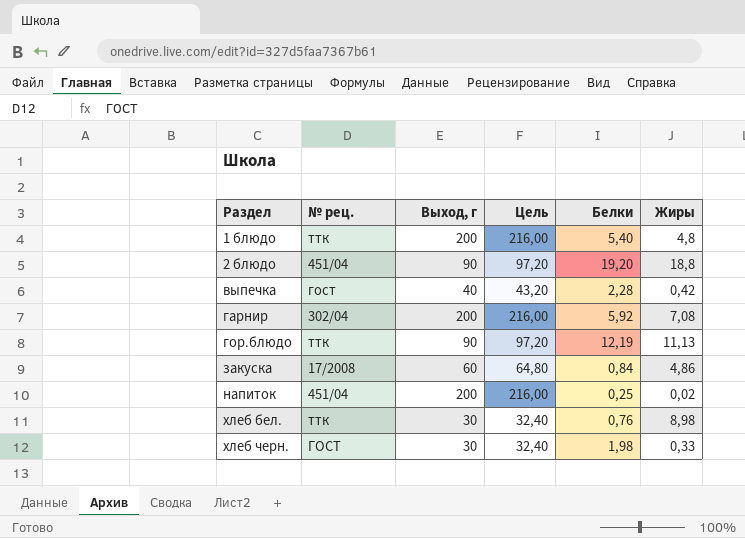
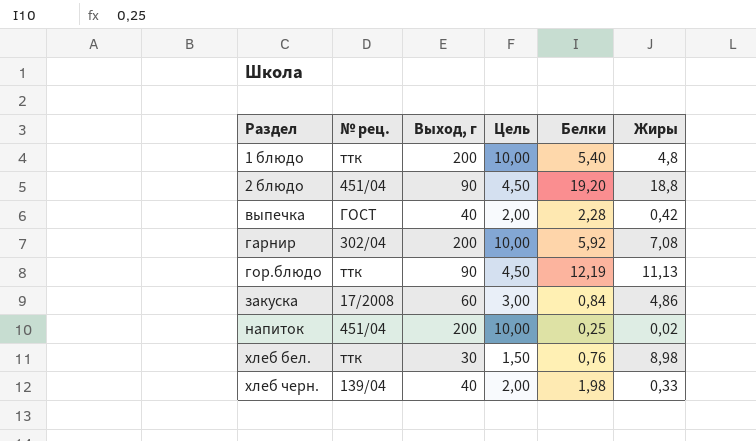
column Цель | formula: [Выход, г] * 1,08 -> [Выход, г] * 0,05
выпечка | № рец.: гост -> ГОСТ
хлеб черн. | № рец.: ГОСТ -> 139/04
хлеб черн. | Выход, г: 30 -> 40

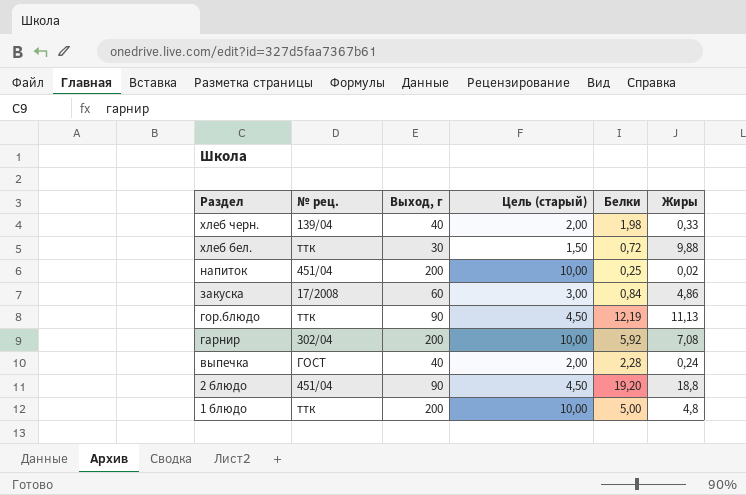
row order: Раздел ascending -> Раздел descending
column name: Цель -> Цель (старый)
хлеб бел. | Белки: 0,76 -> 0,72
хлеб бел. | Жиры: 8,98 -> 9,88
выпечка | Жиры: 0,42 -> 0,24
1 блюдо | Белки: 5,40 -> 5,00

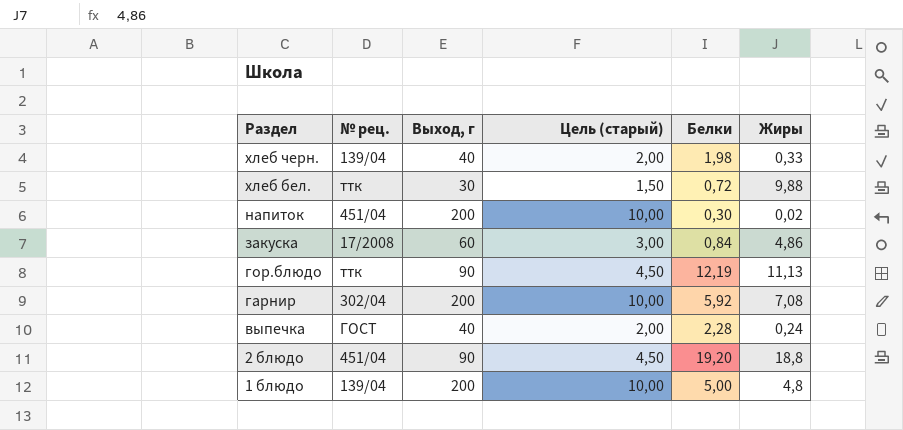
напиток | Белки: 0,25 -> 0,30
1 блюдо | № рец.: ттк -> 139/04

